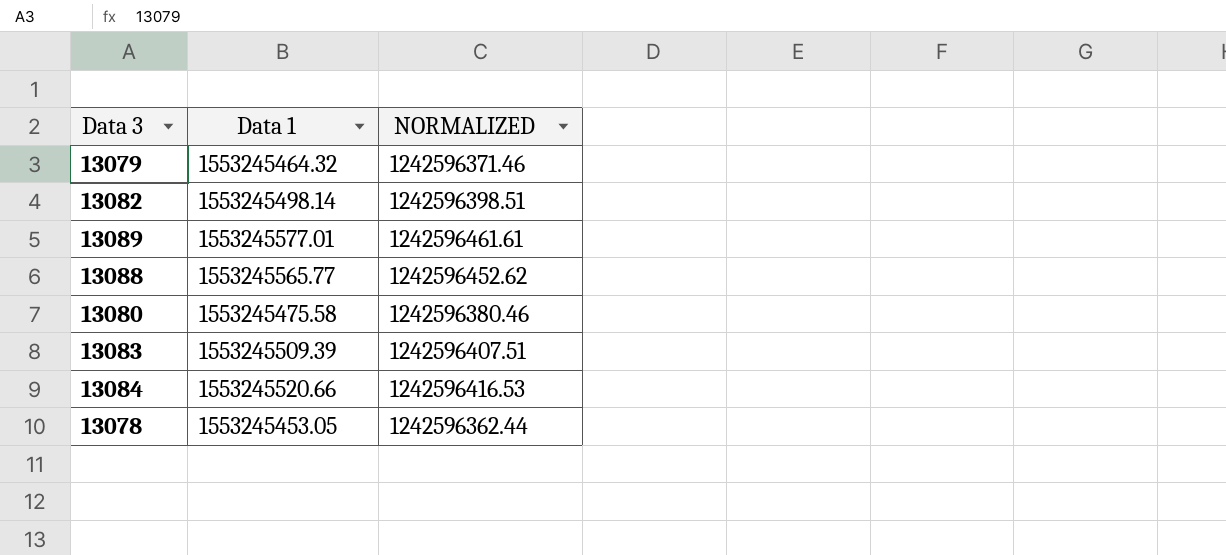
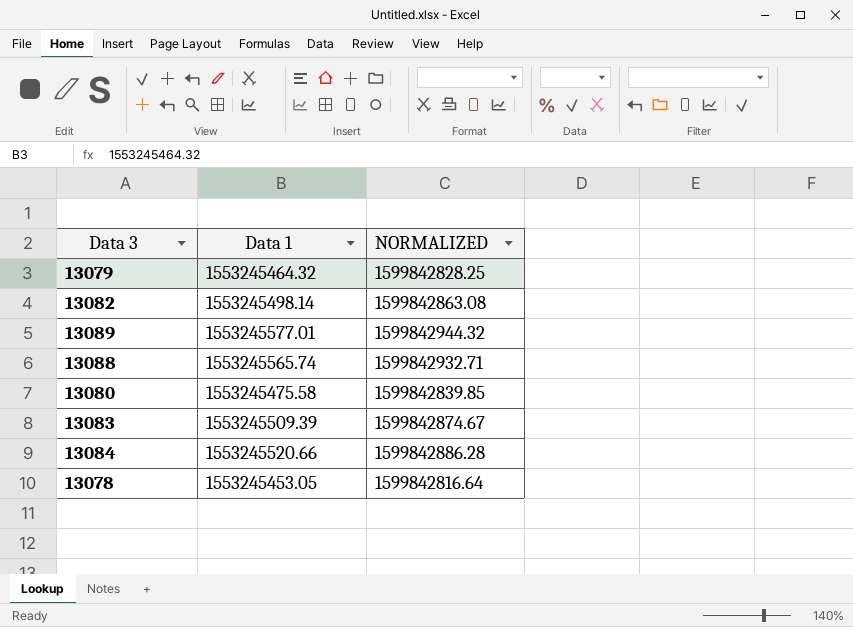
column NORMALIZED | formula: [Data 1] * 0.8 -> [Data 1] * 1.03
13088 | Data 1: 1553245565.77 -> 1553245565.74

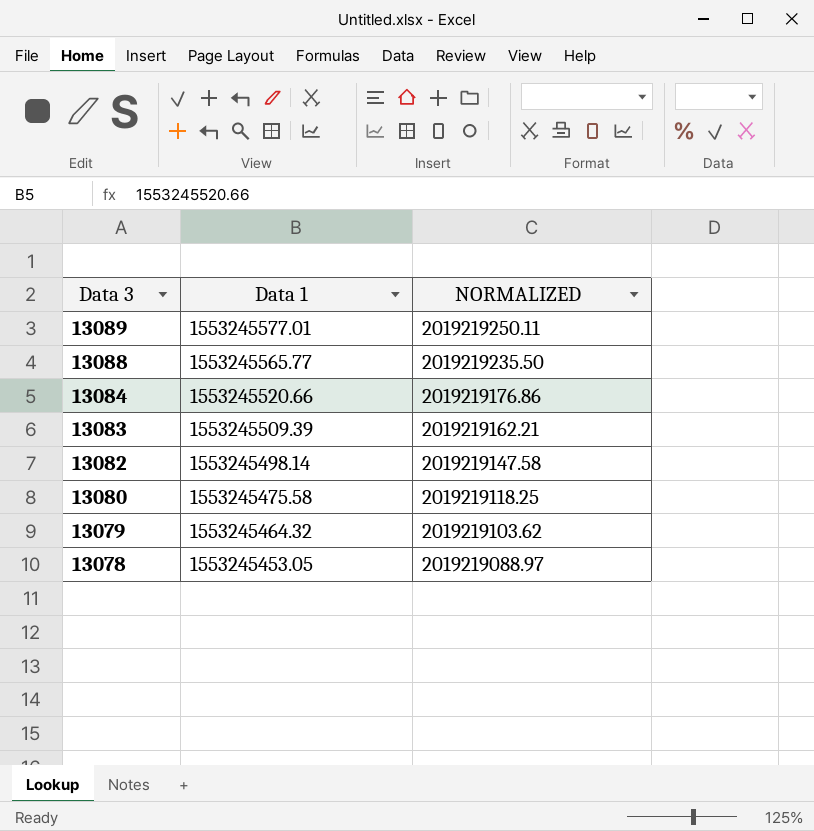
row order: none -> Data 3 descending
column NORMALIZED | formula: [Data 1] * 1.03 -> [Data 1] * 1.3
13088 | Data 1: 1553245565.74 -> 1553245565.77

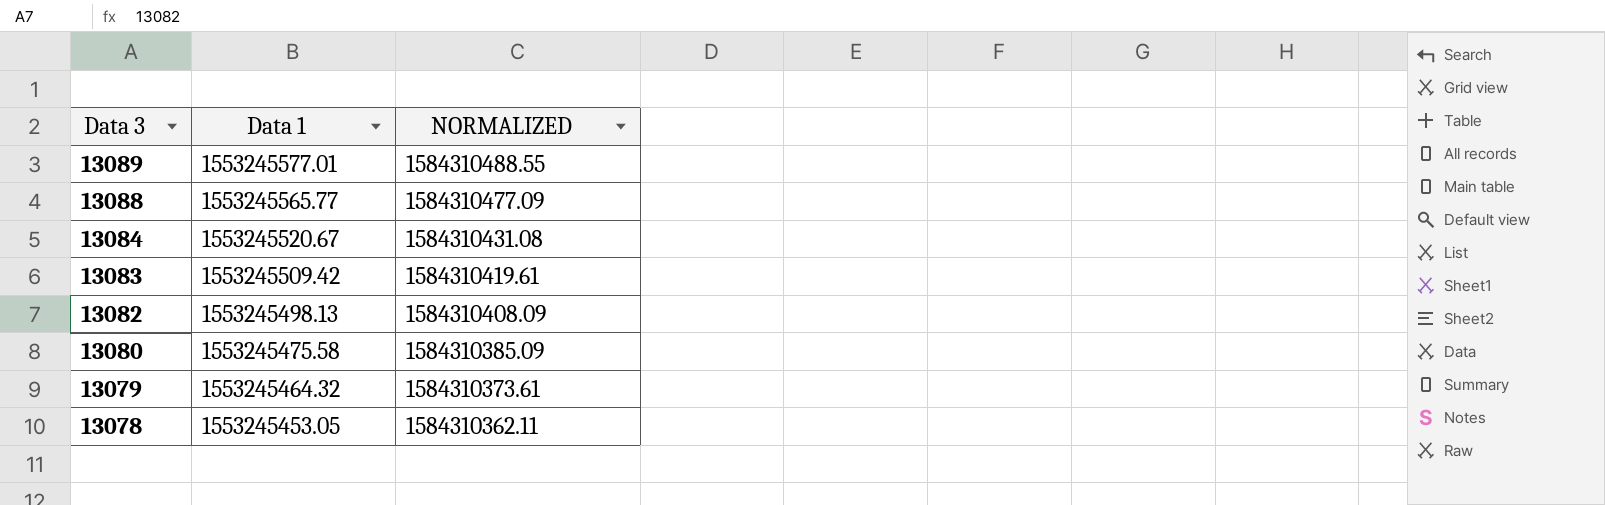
column NORMALIZED | formula: [Data 1] * 1.3 -> [Data 1] * 1.02
13084 | Data 1: 1553245520.66 -> 1553245520.67
13083 | Data 1: 1553245509.39 -> 1553245509.42
13082 | Data 1: 1553245498.14 -> 1553245498.13

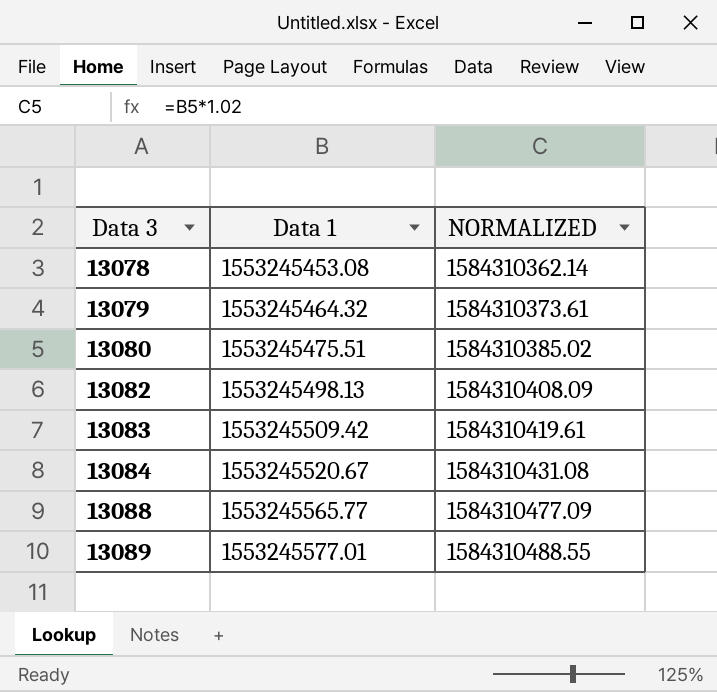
row order: Data 3 descending -> Data 3 ascending
13078 | Data 1: 1553245453.05 -> 1553245453.08
13078 | NORMALIZED: 1584310362.11 -> 1584310362.14
13080 | Data 1: 1553245475.58 -> 1553245475.51
13080 | NORMALIZED: 1584310385.09 -> 1584310385.02

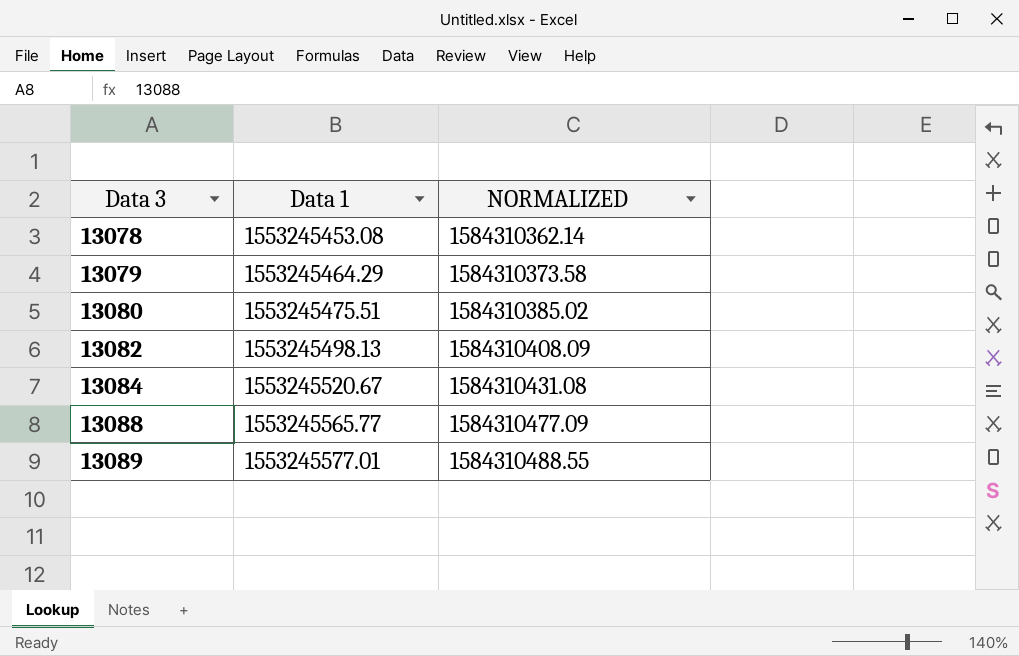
row 13083: 1553245509.42 | 1584310419.61 -> none
13079 | Data 1: 1553245464.32 -> 1553245464.29
13079 | NORMALIZED: 1584310373.61 -> 1584310373.58

